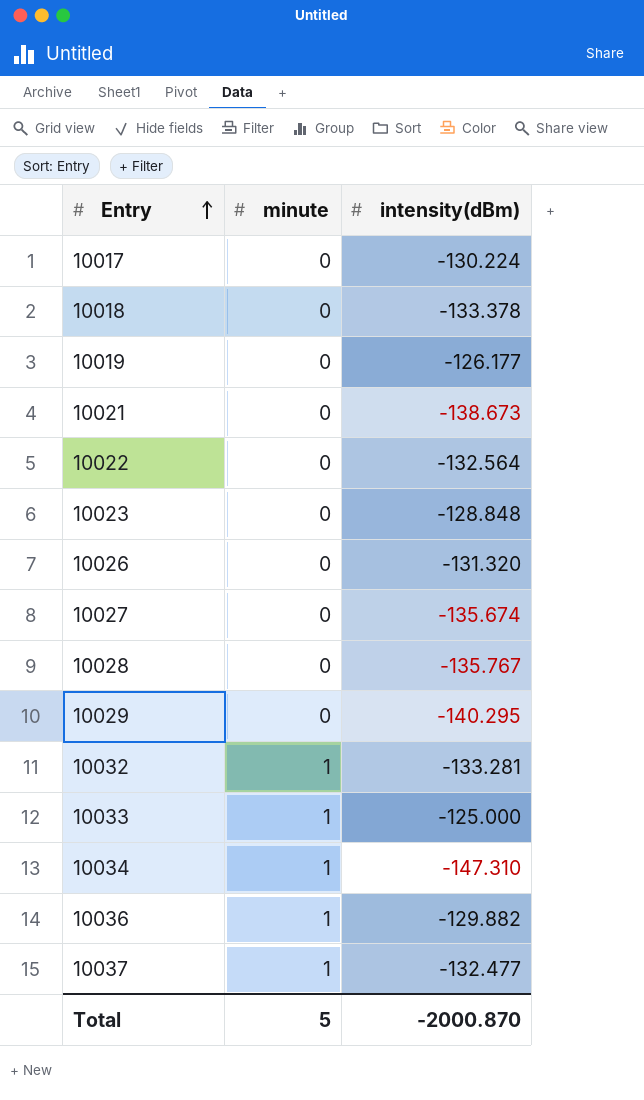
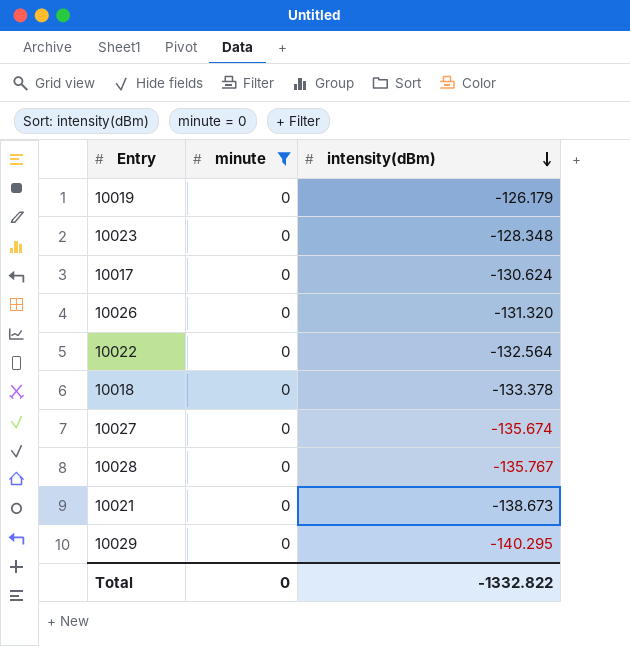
filter: none -> minute = 0
row order: Entry ascending -> intensity(dBm) descending
10019 | intensity(dBm): -126.177 -> -126.179
10023 | intensity(dBm): -128.848 -> -128.348
10017 | intensity(dBm): -130.224 -> -130.624
Total | minute: 5 -> 0
Total | intensity(dBm): -2000.870 -> -1332.822

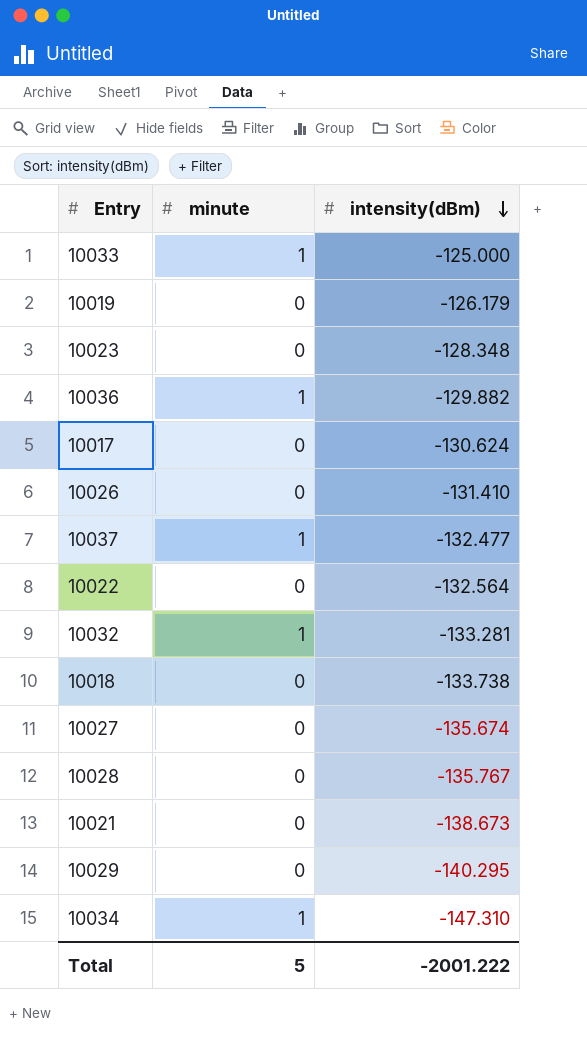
filter: minute = 0 -> none
10026 | intensity(dBm): -131.320 -> -131.410
10018 | intensity(dBm): -133.378 -> -133.738
Total | minute: 0 -> 5
Total | intensity(dBm): -1332.822 -> -2001.222

